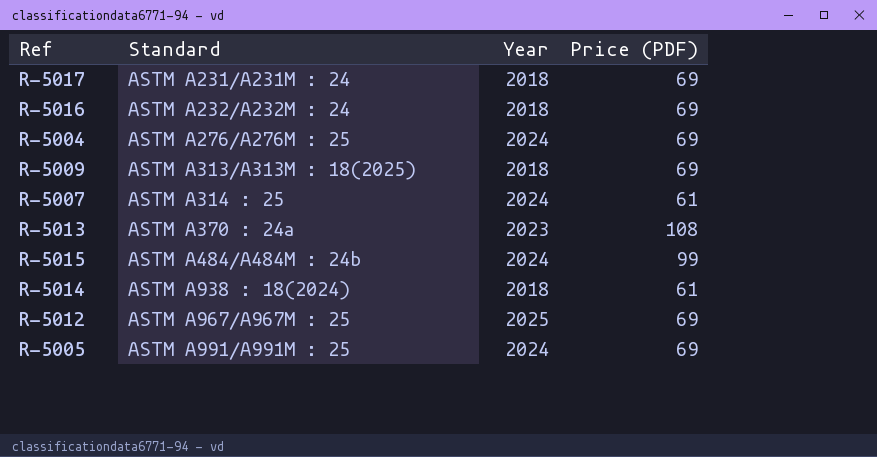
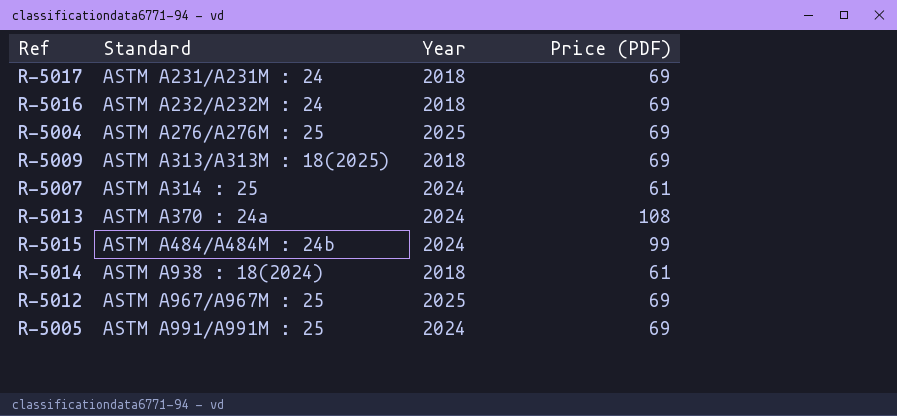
R-5004 | Year: 2024 -> 2025
R-5013 | Year: 2023 -> 2024

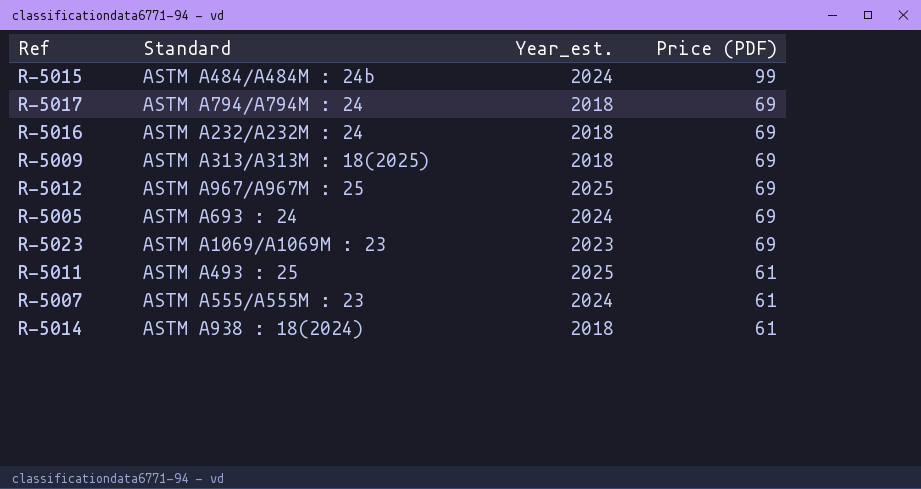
row order: Standard ascending -> Price (PDF) descending
column name: Year -> Year_est.
row R-5004: ASTM A276/A276M : 25 | 2025 | 69 -> none
row R-5013: ASTM A370 : 24a | 2024 | 108 -> none
R-5017 | Standard: ASTM A231/A231M : 24 -> ASTM A794/A794M : 24
R-5005 | Standard: ASTM A991/A991M : 25 -> ASTM A693 : 24
row R-5023: none -> ASTM A1069/A1069M : 23 | 2023 | 69
row R-5011: none -> ASTM A493 : 25 | 2025 | 61
R-5007 | Standard: ASTM A314 : 25 -> ASTM A555/A555M : 23

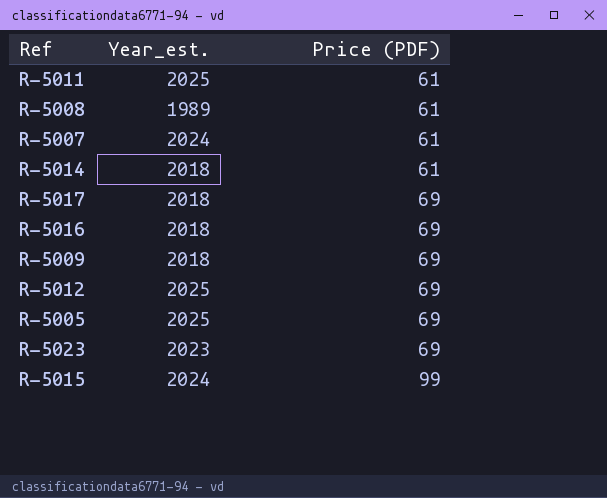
row order: Price (PDF) descending -> Price (PDF) ascending
column Standard | position: 2 -> none
row R-5008: none -> 1989 | 61
R-5005 | Year_est.: 2024 -> 2025

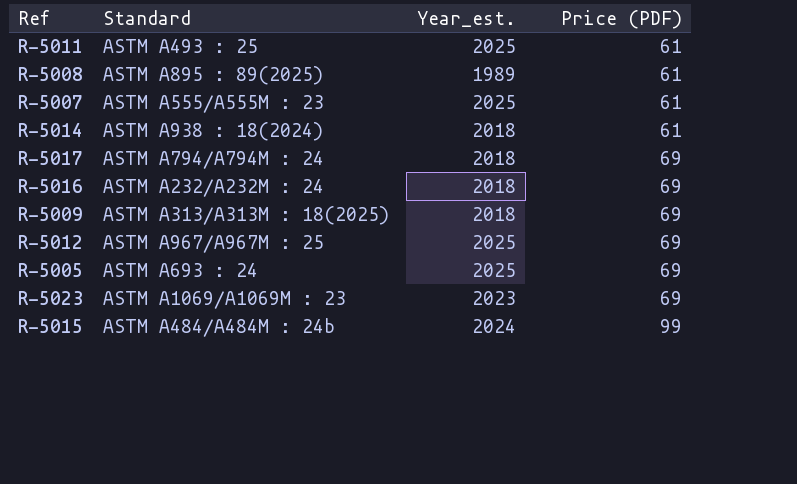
column Standard | position: none -> 2
R-5007 | Year_est.: 2024 -> 2025

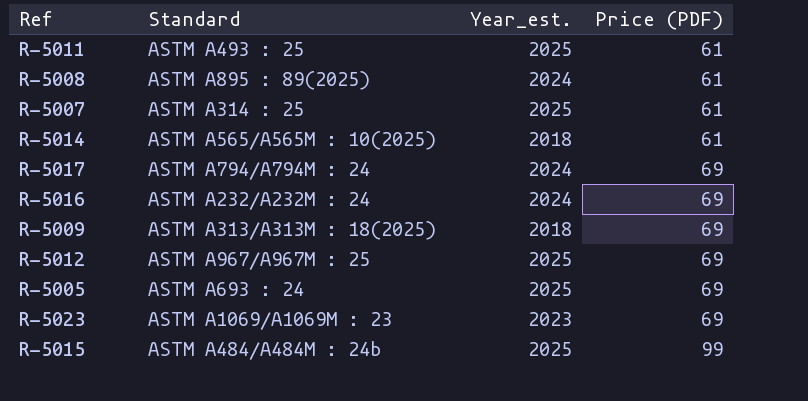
R-5008 | Year_est.: 1989 -> 2024
R-5007 | Standard: ASTM A555/A555M : 23 -> ASTM A314 : 25
R-5014 | Standard: ASTM A938 : 18(2024) -> ASTM A565/A565M : 10(2025)
R-5017 | Year_est.: 2018 -> 2024
R-5016 | Year_est.: 2018 -> 2024
R-5015 | Year_est.: 2024 -> 2025

